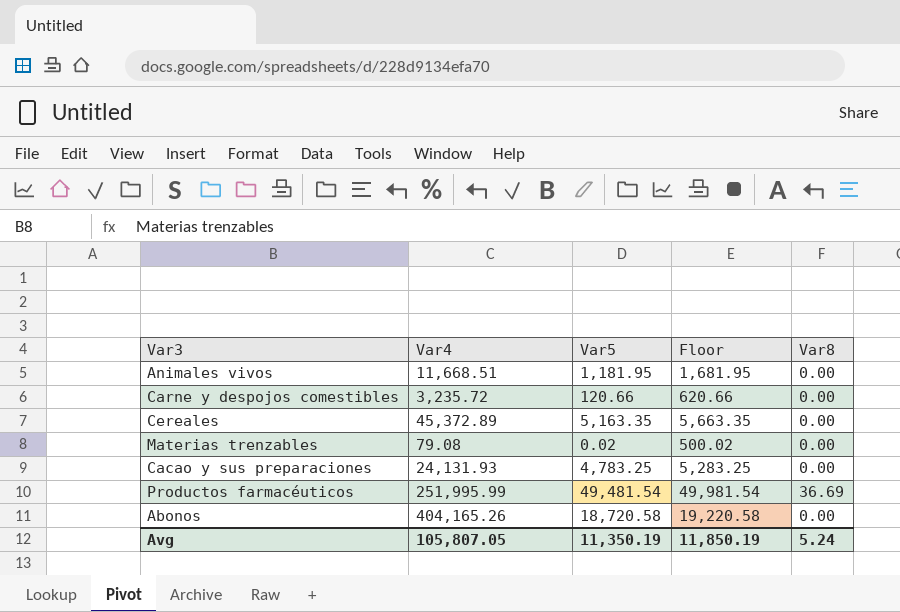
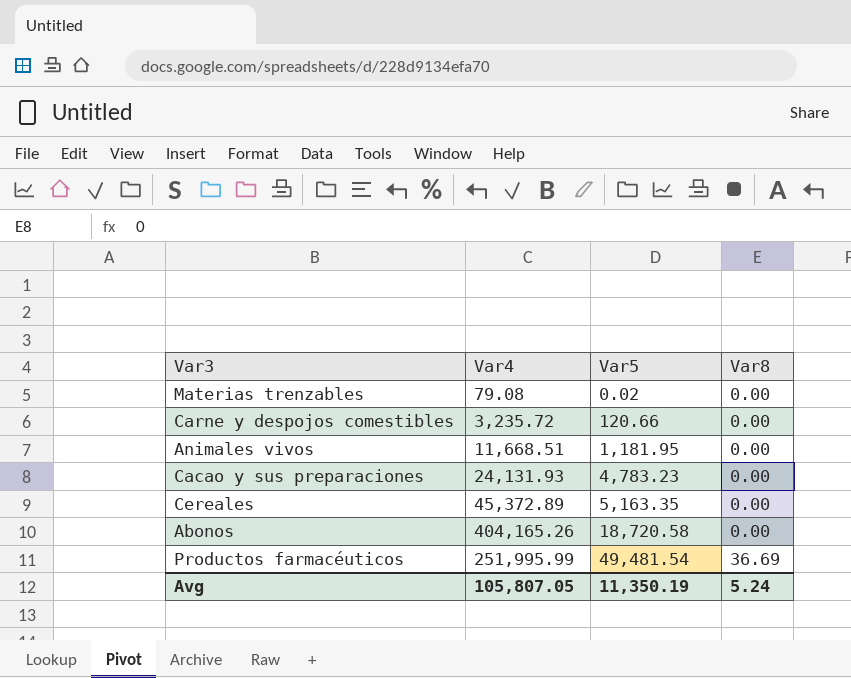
row order: none -> Var5 ascending
column Floor | formula: [Var5] + 500 -> none
Cacao y sus preparaciones | Var5: 4,783.25 -> 4,783.23

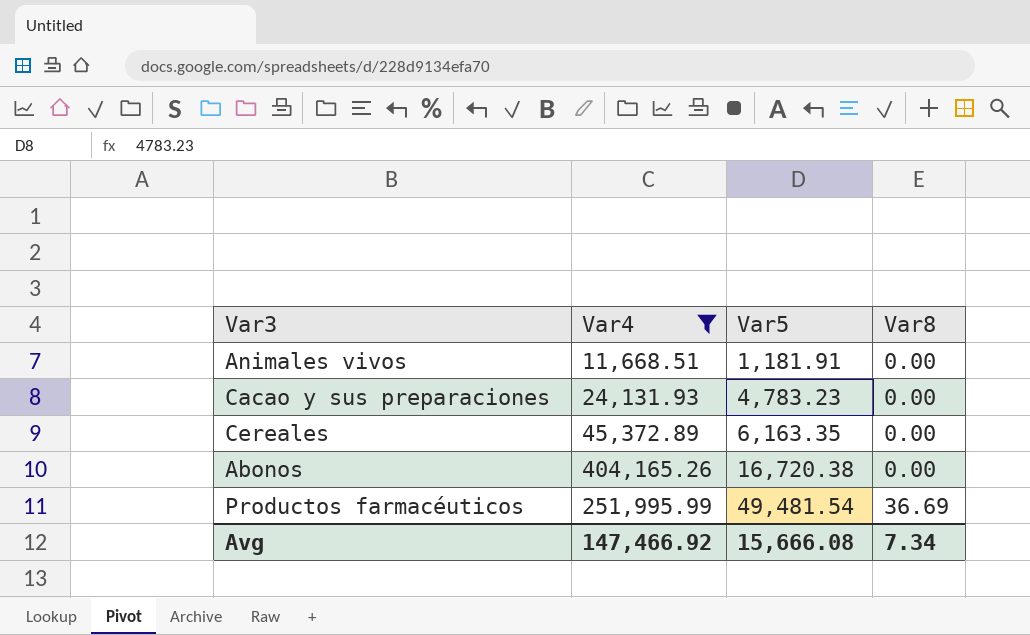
filter: none -> Var4 >= 11,668.51
Animales vivos | Var5: 1,181.95 -> 1,181.91
Cereales | Var5: 5,163.35 -> 6,163.35
Abonos | Var5: 18,720.58 -> 16,720.38
Avg | Var4: 105,807.05 -> 147,466.92
Avg | Var5: 11,350.19 -> 15,666.08
Avg | Var8: 5.24 -> 7.34

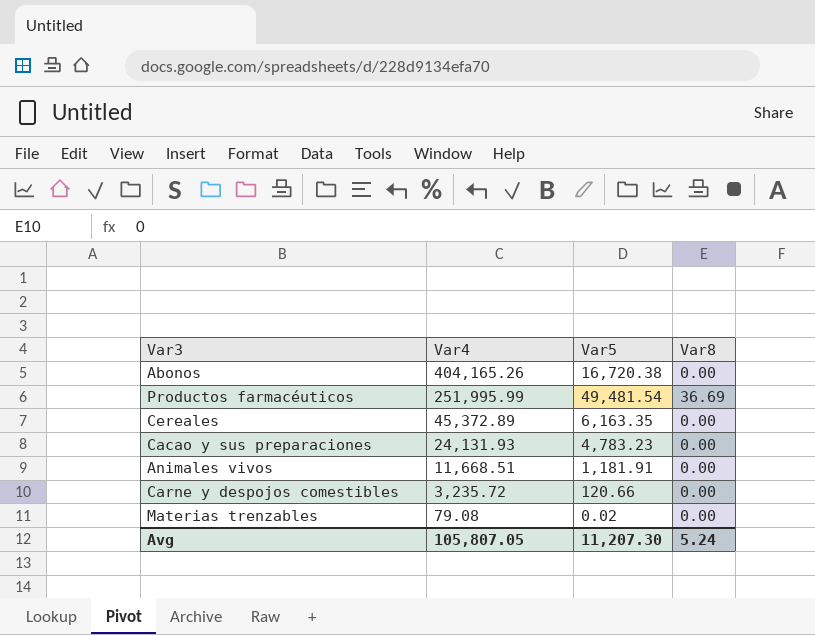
filter: Var4 >= 11,668.51 -> none
row order: Var5 ascending -> Var4 descending
Avg | Var4: 147,466.92 -> 105,807.05
Avg | Var5: 15,666.08 -> 11,207.30
Avg | Var8: 7.34 -> 5.24

